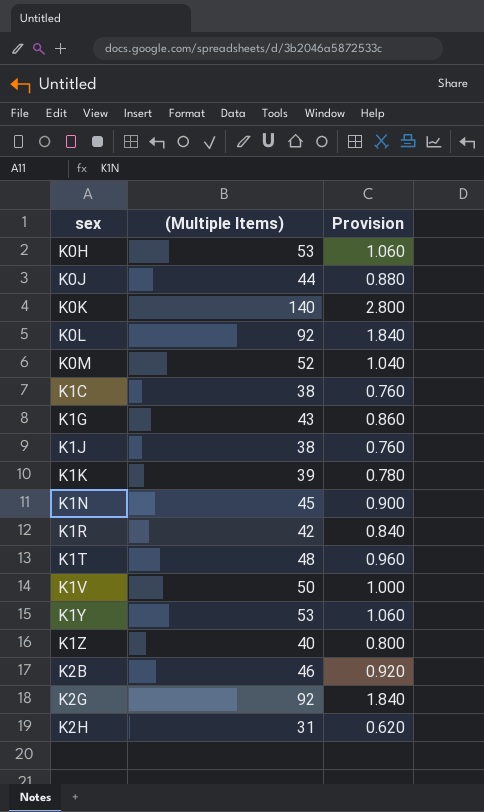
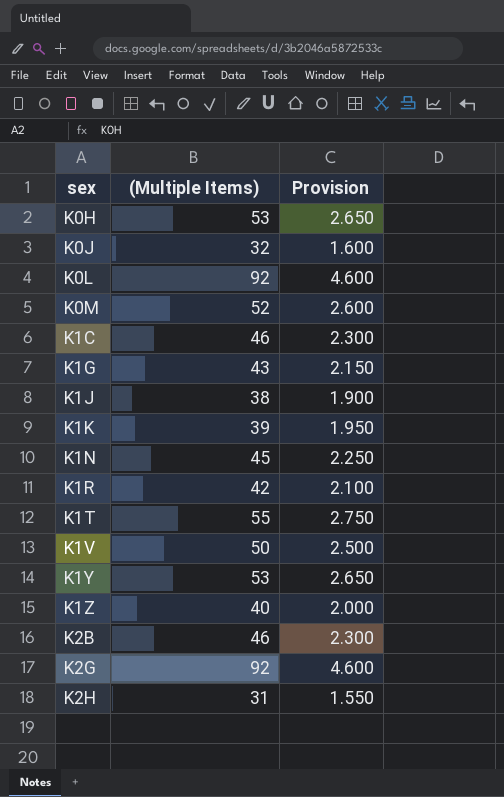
column Provision | formula: [(Multiple Items)] * 0.02 -> [(Multiple Items)] * 0.05
row K0K: 140 | 2.800 -> none
K0J | (Multiple Items): 44 -> 32
K1C | (Multiple Items): 38 -> 46
K1T | (Multiple Items): 48 -> 55

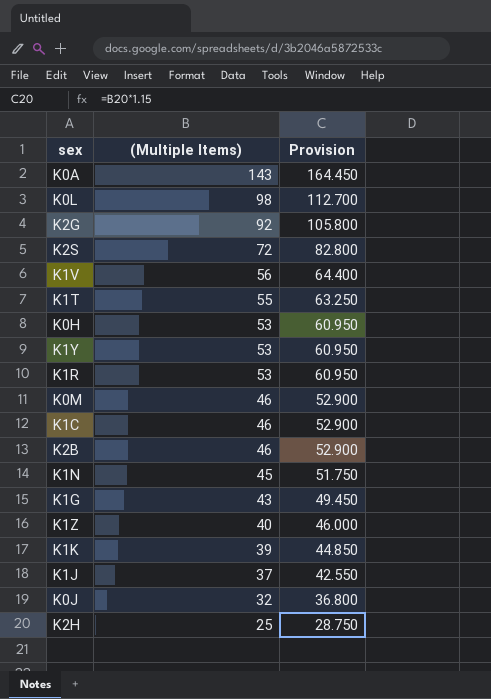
row order: sex ascending -> (Multiple Items) descending
column Provision | formula: [(Multiple Items)] * 0.05 -> [(Multiple Items)] * 1.15
row K0A: none -> 143 | 164.450
K0L | (Multiple Items): 92 -> 98
row K2S: none -> 72 | 82.800
K1V | (Multiple Items): 50 -> 56
K1R | (Multiple Items): 42 -> 53
K0M | (Multiple Items): 52 -> 46
K1J | (Multiple Items): 38 -> 37
K2H | (Multiple Items): 31 -> 25

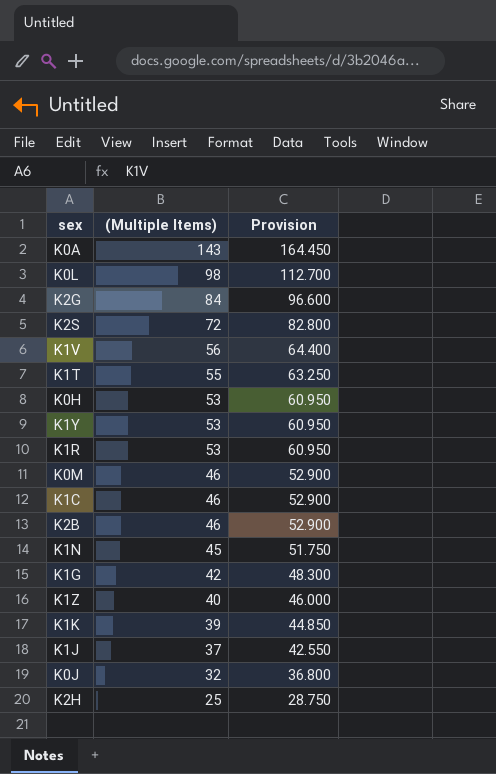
K2G | (Multiple Items): 92 -> 84
K2G | Provision: 105.800 -> 96.600
K1G | (Multiple Items): 43 -> 42
K1G | Provision: 49.450 -> 48.300

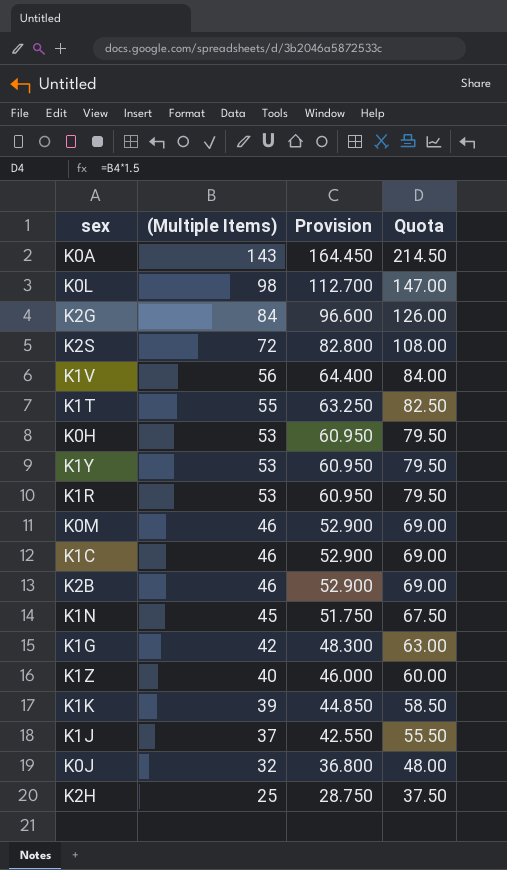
column Quota | formula: none -> [(Multiple Items)] * 1.5

